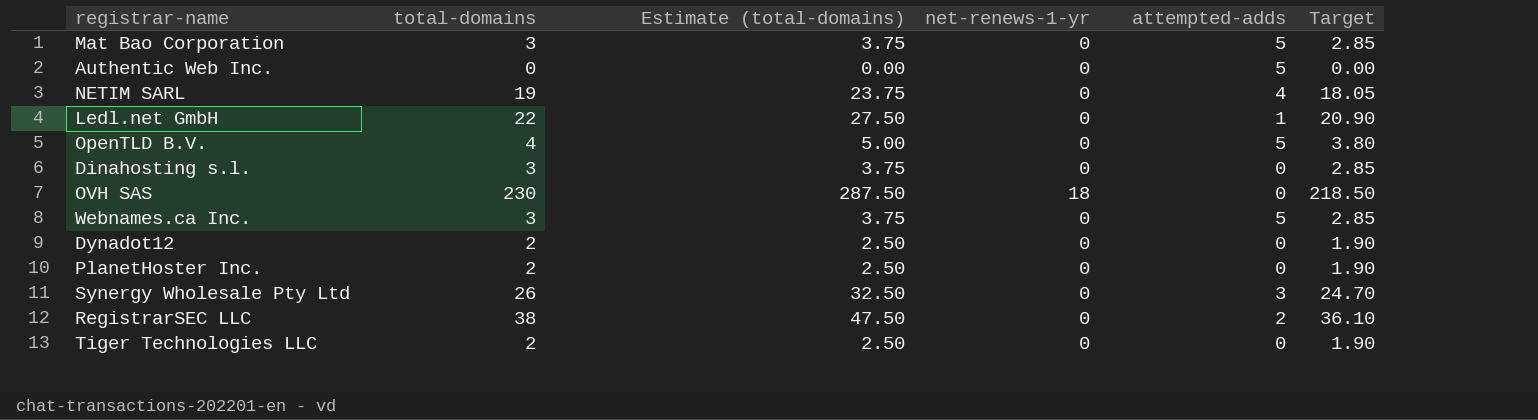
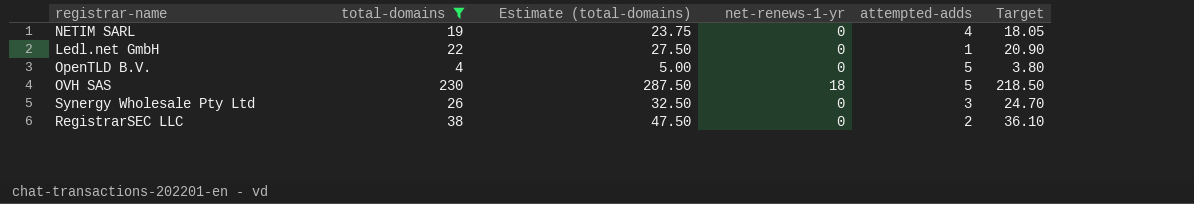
filter: none -> total-domains >= 4
OVH SAS | attempted-adds: 0 -> 5

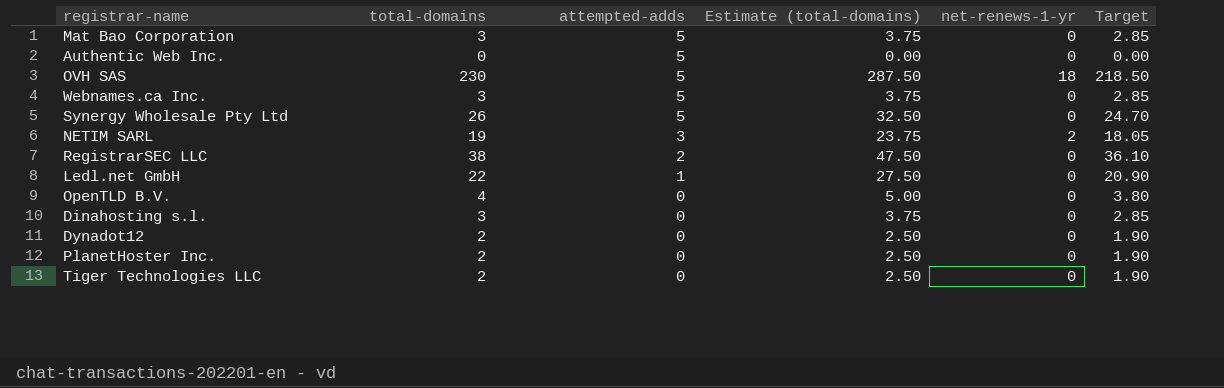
filter: total-domains >= 4 -> none
row order: none -> attempted-adds descending
column attempted-adds | position: 5 -> 3
Synergy Wholesale Pty Ltd | attempted-adds: 3 -> 5
NETIM SARL | attempted-adds: 4 -> 3
NETIM SARL | net-renews-1-yr: 0 -> 2
OpenTLD B.V. | attempted-adds: 5 -> 0

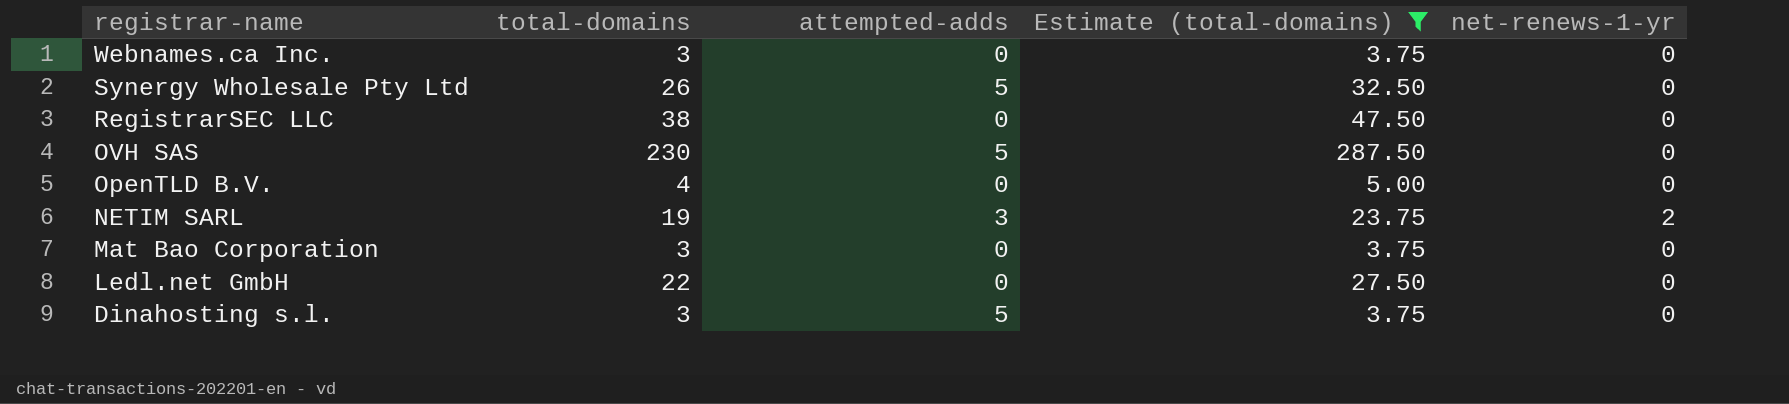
filter: none -> Estimate (total-domains) >= 3.75
row order: attempted-adds descending -> registrar-name descending
column Target | formula: [total-domains] * 0.95 -> none
Webnames.ca Inc. | attempted-adds: 5 -> 0
RegistrarSEC LLC | attempted-adds: 2 -> 0
OVH SAS | net-renews-1-yr: 18 -> 0
Mat Bao Corporation | attempted-adds: 5 -> 0
Ledl.net GmbH | attempted-adds: 1 -> 0
Dinahosting s.l. | attempted-adds: 0 -> 5

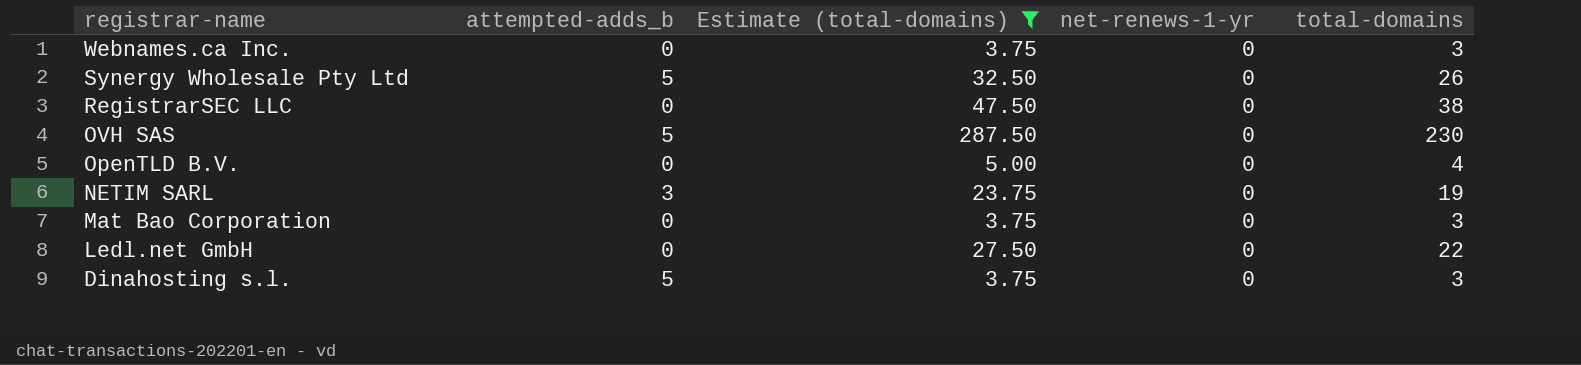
column name: attempted-adds -> attempted-adds_b
column total-domains | position: 2 -> 5
NETIM SARL | net-renews-1-yr: 2 -> 0

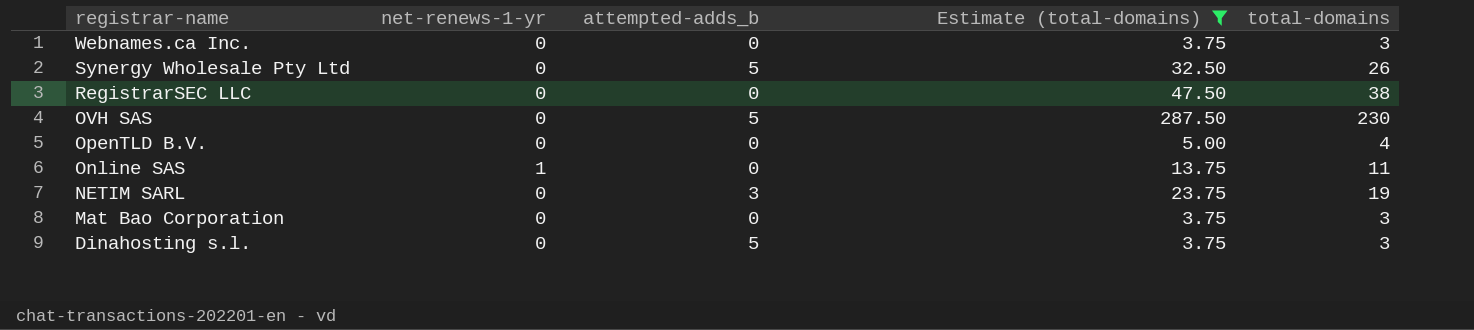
column net-renews-1-yr | position: 4 -> 2
row Ledl.net GmbH: 0 | 27.50 | 0 | 22 -> none
row Online SAS: none -> 1 | 0 | 13.75 | 11

